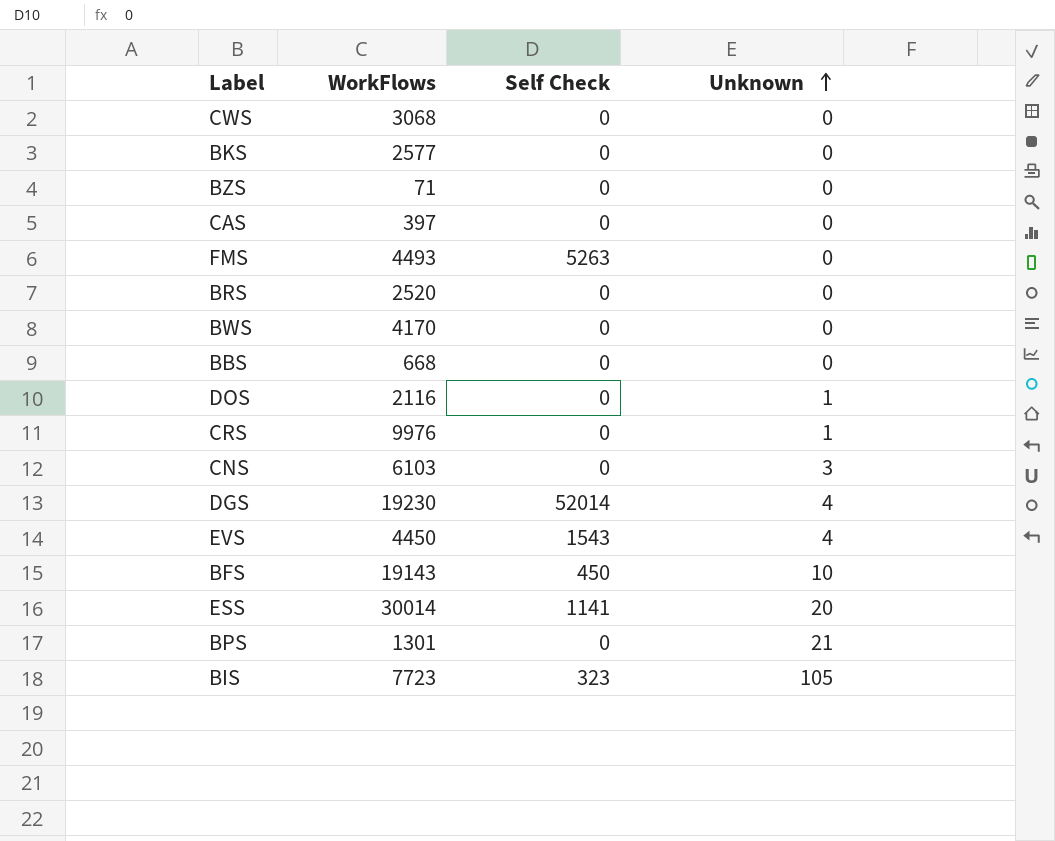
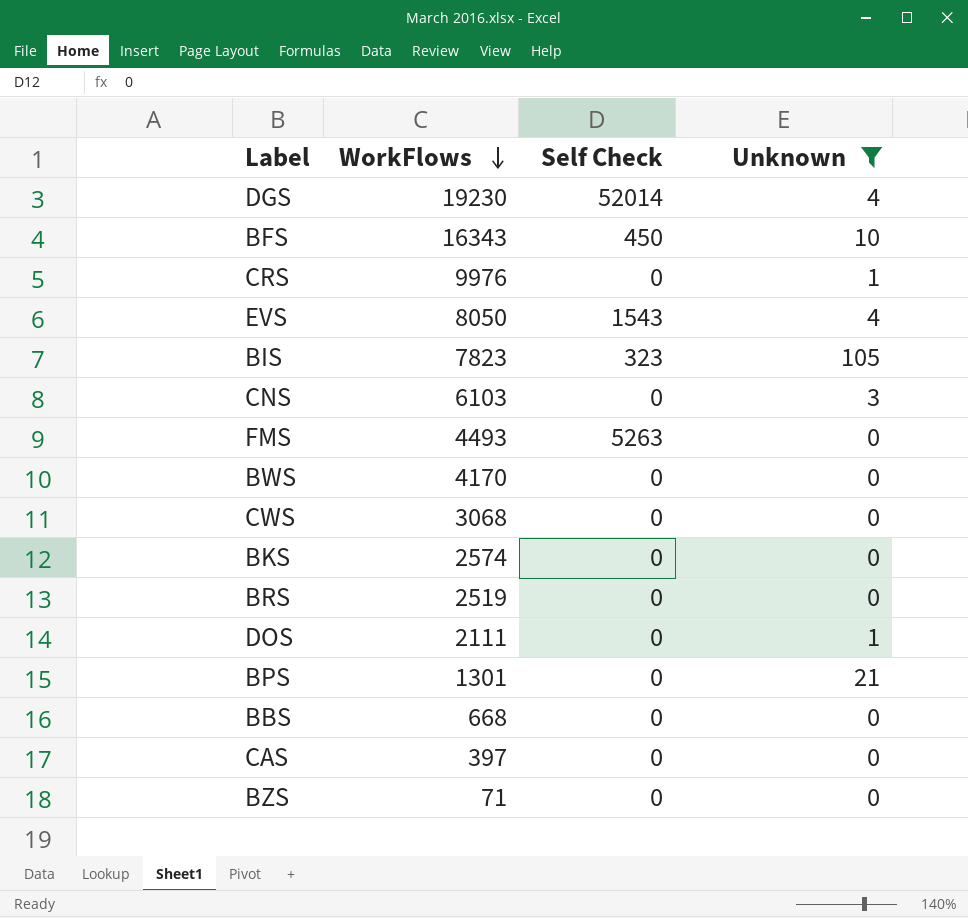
filter: none -> Unknown != 20
row order: Unknown ascending -> WorkFlows descending
BFS | WorkFlows: 19143 -> 16343
EVS | WorkFlows: 4450 -> 8050
BIS | WorkFlows: 7723 -> 7823
BKS | WorkFlows: 2577 -> 2574
BRS | WorkFlows: 2520 -> 2519
DOS | WorkFlows: 2116 -> 2111

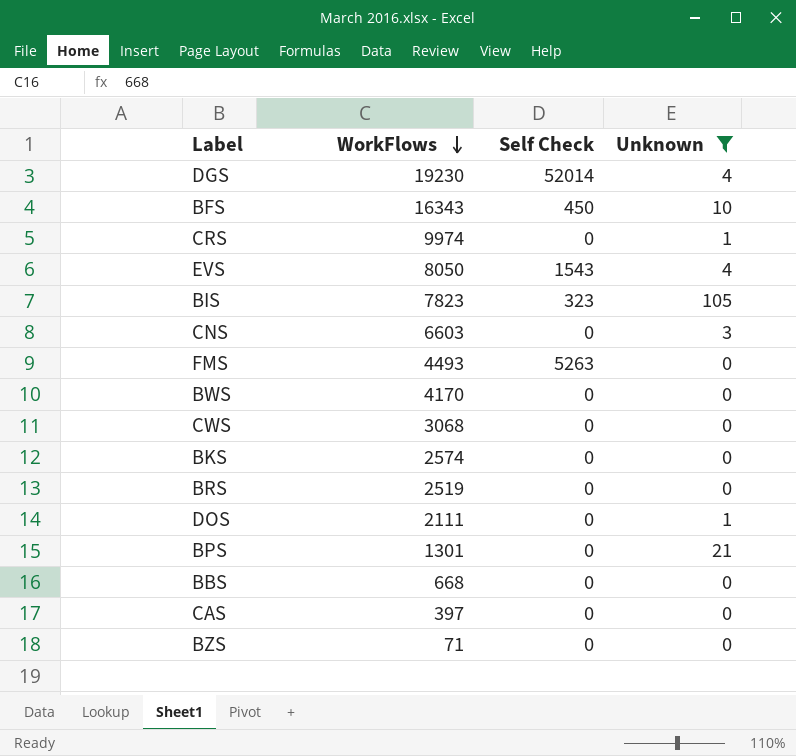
CRS | WorkFlows: 9976 -> 9974
CNS | WorkFlows: 6103 -> 6603

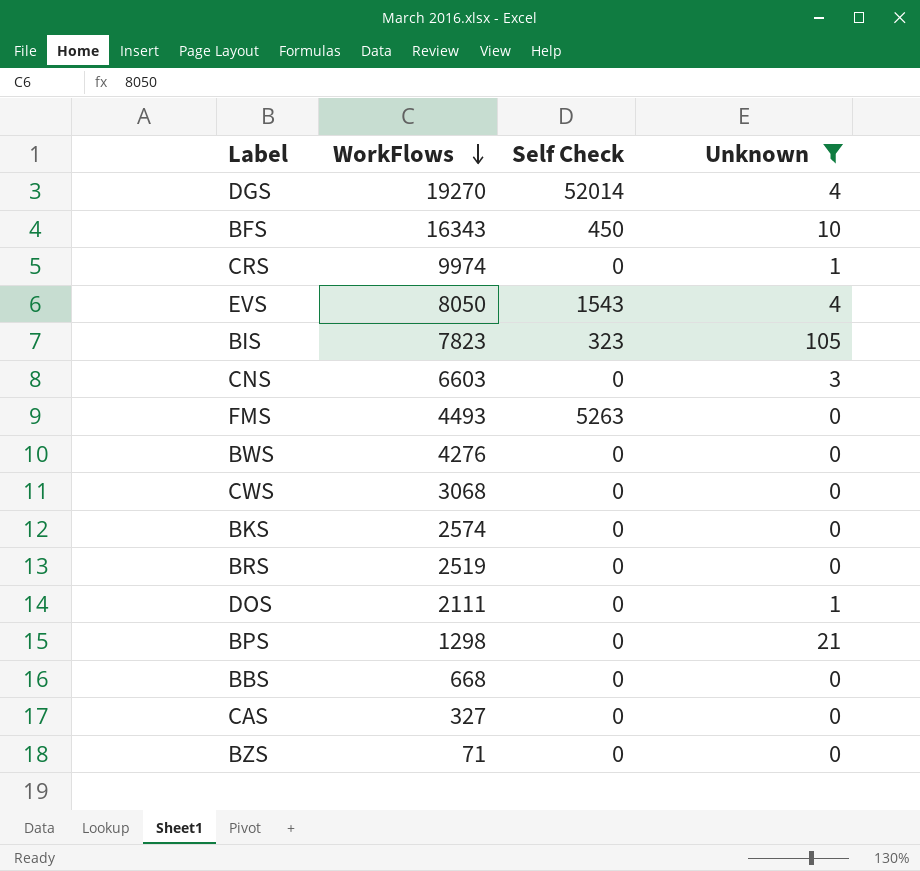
DGS | WorkFlows: 19230 -> 19270
BWS | WorkFlows: 4170 -> 4276
BPS | WorkFlows: 1301 -> 1298
CAS | WorkFlows: 397 -> 327

